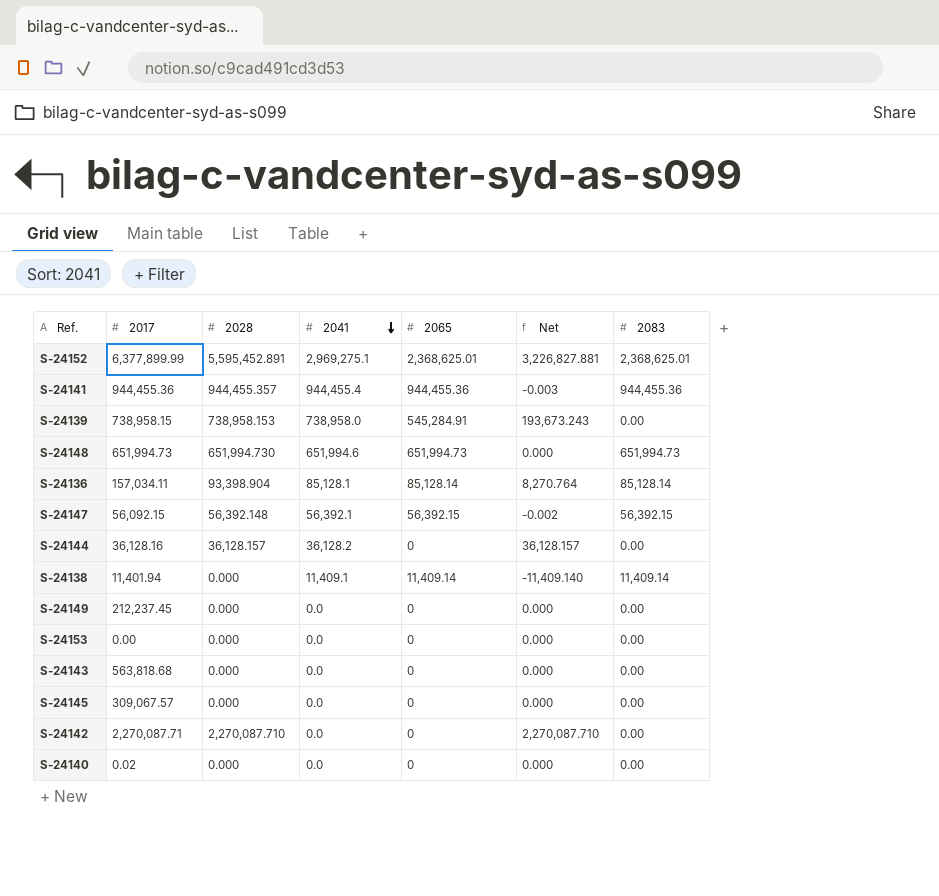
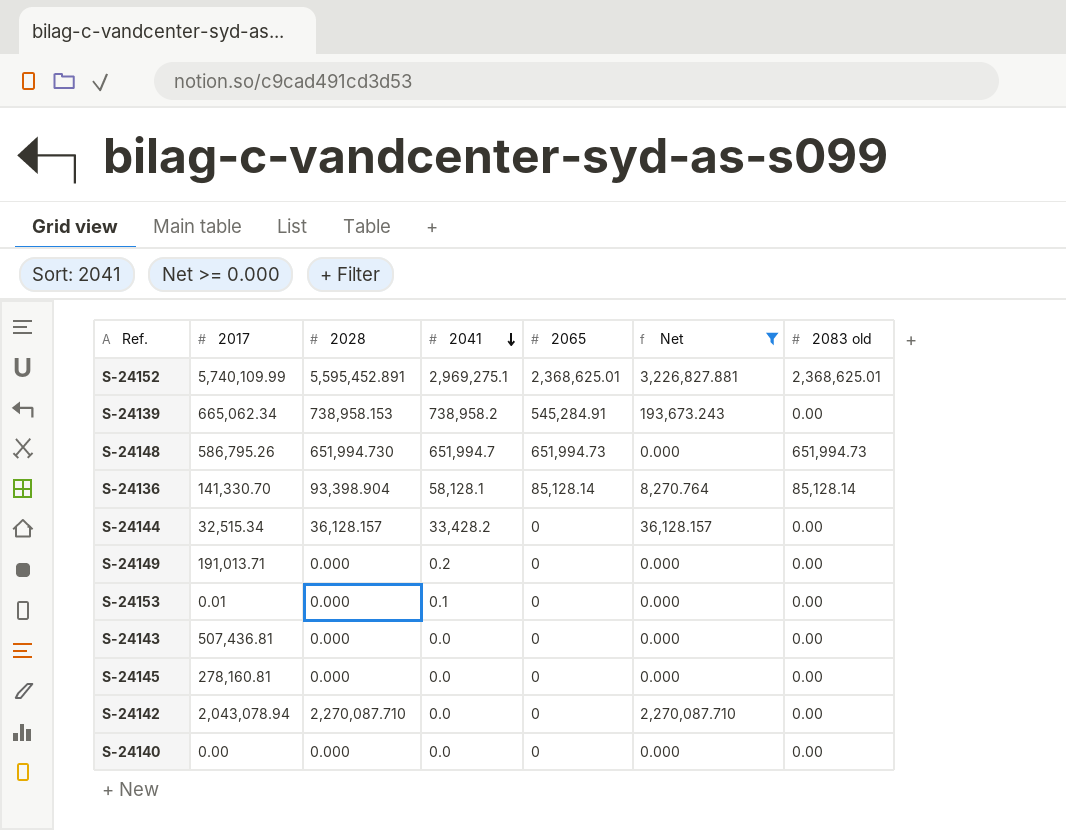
filter: none -> Net >= 0.000
column name: 2083 -> 2083 old
S-24152 | 2017: 6,377,899.99 -> 5,740,109.99
S-24139 | 2017: 738,958.15 -> 665,062.34
S-24139 | 2041: 738,958.0 -> 738,958.2
S-24148 | 2017: 651,994.73 -> 586,795.26
S-24148 | 2041: 651,994.6 -> 651,994.7
S-24136 | 2017: 157,034.11 -> 141,330.70
S-24136 | 2041: 85,128.1 -> 58,128.1
S-24144 | 2017: 36,128.16 -> 32,515.34
S-24144 | 2041: 36,128.2 -> 33,428.2
S-24149 | 2017: 212,237.45 -> 191,013.71
S-24149 | 2041: 0.0 -> 0.2
S-24153 | 2017: 0.00 -> 0.01
S-24153 | 2041: 0.0 -> 0.1
S-24143 | 2017: 563,818.68 -> 507,436.81
S-24145 | 2017: 309,067.57 -> 278,160.81
S-24142 | 2017: 2,270,087.71 -> 2,043,078.94
S-24140 | 2017: 0.02 -> 0.00

